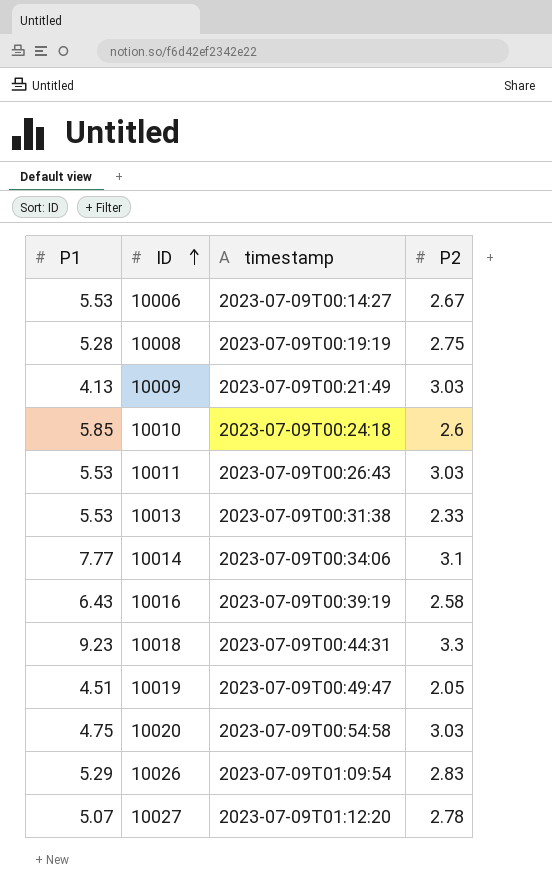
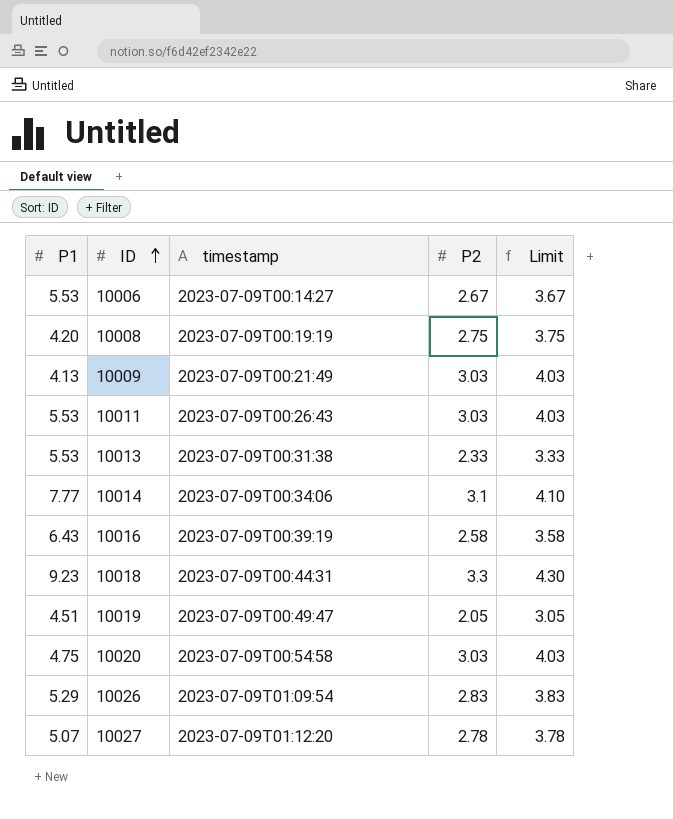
column Limit | formula: none -> [P2] + 1
row 10010: 5.85 | 2023-07-09T00:24:18 | 2.6 -> none
10008 | P1: 5.28 -> 4.20

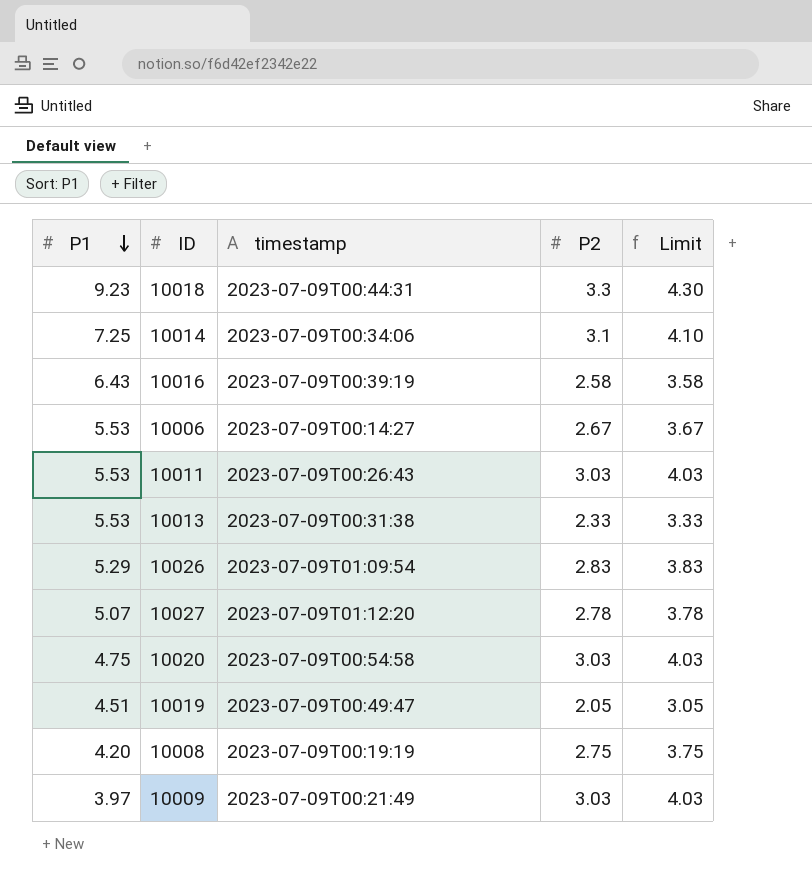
row order: ID ascending -> P1 descending
10014 | P1: 7.77 -> 7.25
10009 | P1: 4.13 -> 3.97

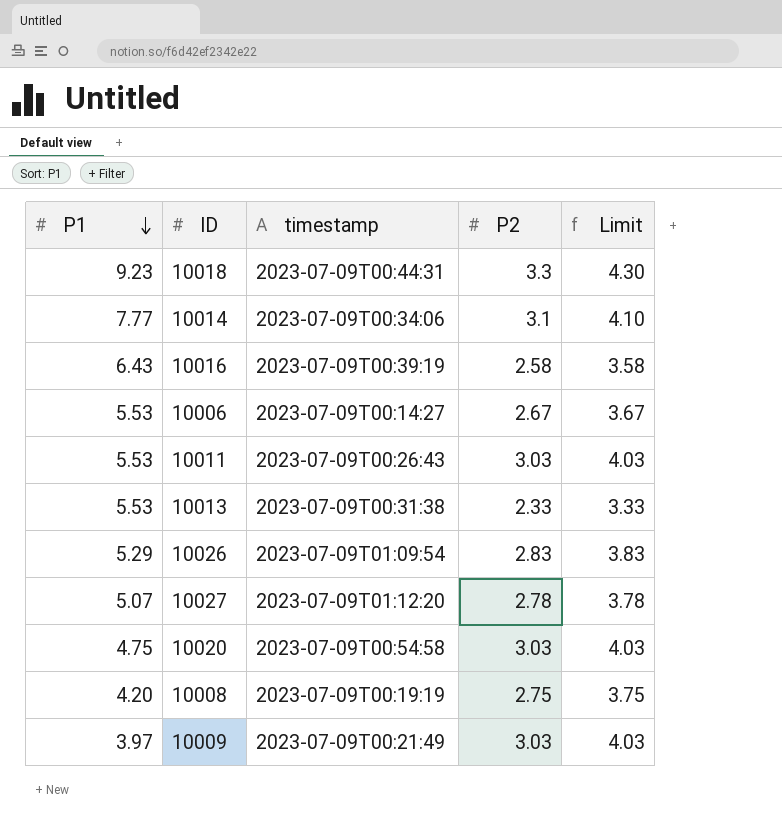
row 10019: 4.51 | 2023-07-09T00:49:47 | 2.05 | 3.05 -> none
10014 | P1: 7.25 -> 7.77

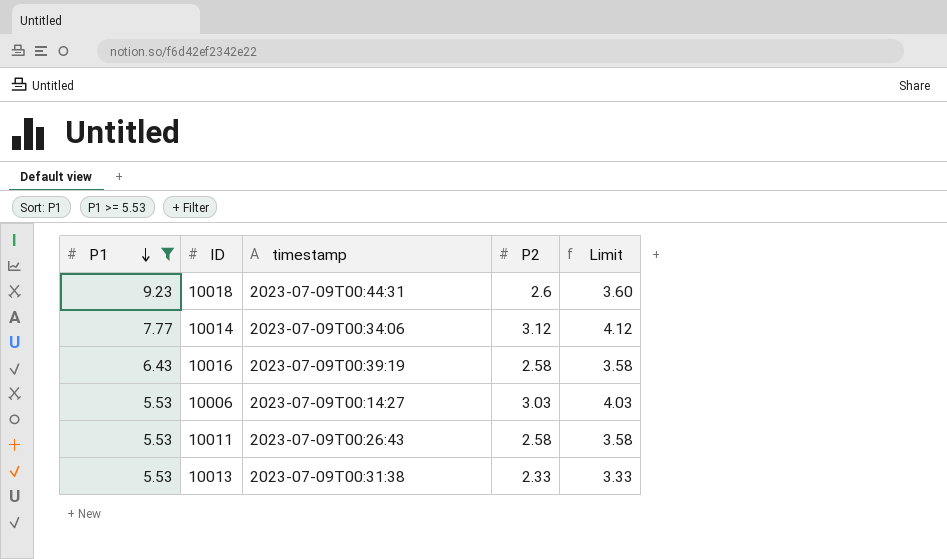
filter: none -> P1 >= 5.53
10018 | P2: 3.3 -> 2.6
10018 | Limit: 4.30 -> 3.60
10014 | P2: 3.1 -> 3.12
10014 | Limit: 4.10 -> 4.12
10006 | P2: 2.67 -> 3.03
10006 | Limit: 3.67 -> 4.03
10011 | P2: 3.03 -> 2.58
10011 | Limit: 4.03 -> 3.58

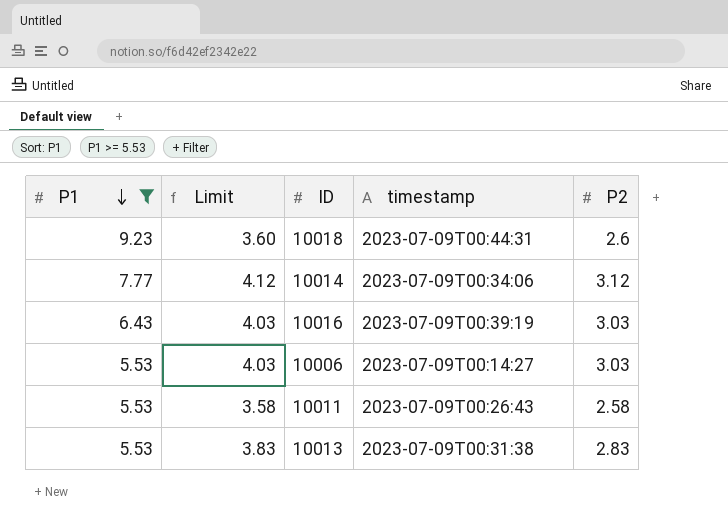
column Limit | position: 5 -> 2
10016 | Limit: 3.58 -> 4.03
10016 | P2: 2.58 -> 3.03
10013 | Limit: 3.33 -> 3.83
10013 | P2: 2.33 -> 2.83

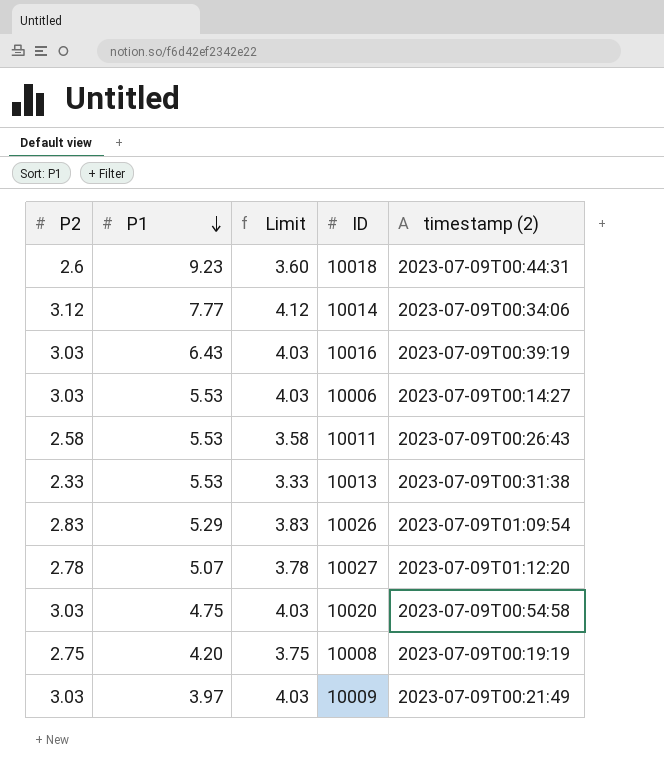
filter: P1 >= 5.53 -> none
column P2 | position: 5 -> 1
column name: timestamp -> timestamp (2)
10013 | P2: 2.83 -> 2.33
10013 | Limit: 3.83 -> 3.33

